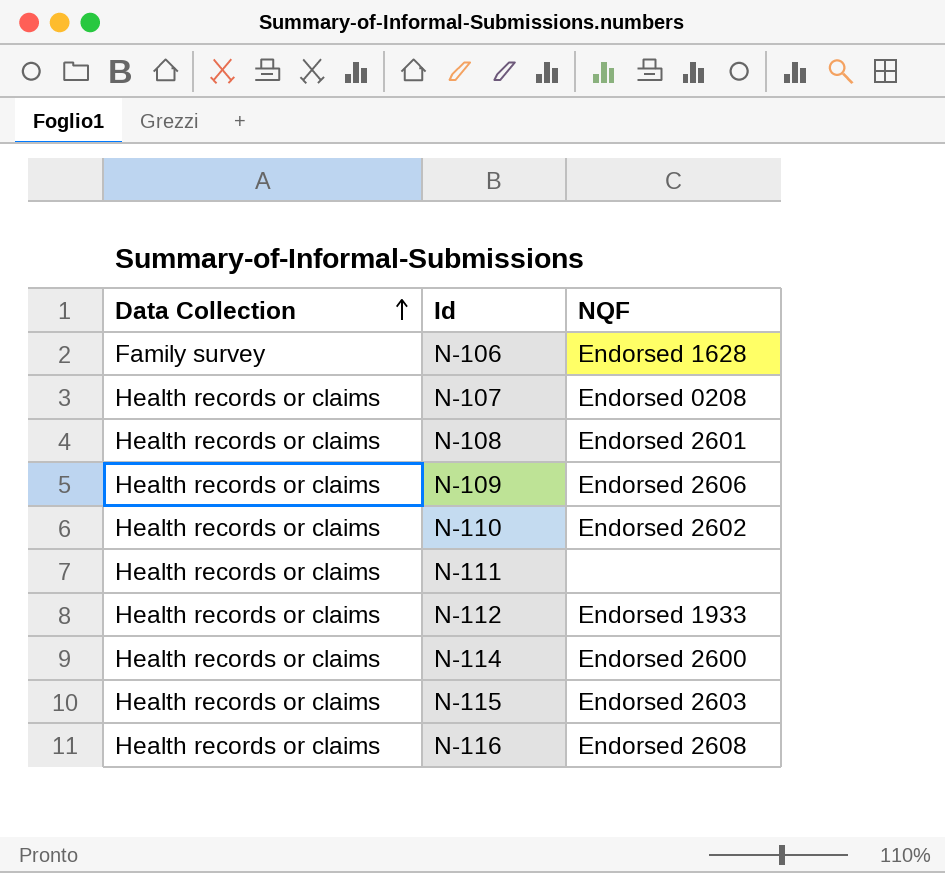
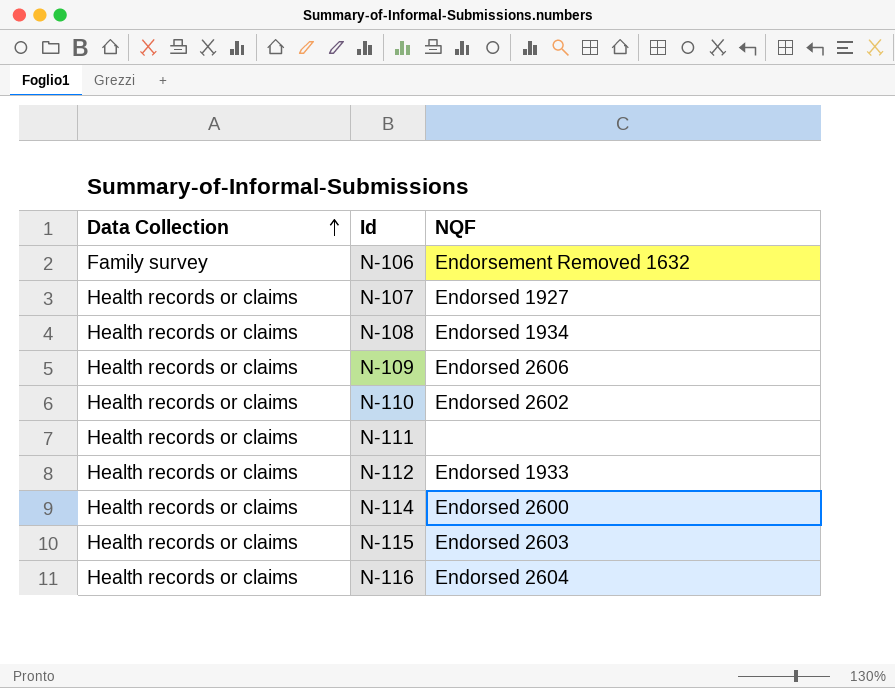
N-106 | NQF: Endorsed 1628 -> Endorsement Removed 1632
N-107 | NQF: Endorsed 0208 -> Endorsed 1927
N-108 | NQF: Endorsed 2601 -> Endorsed 1934
N-116 | NQF: Endorsed 2608 -> Endorsed 2604

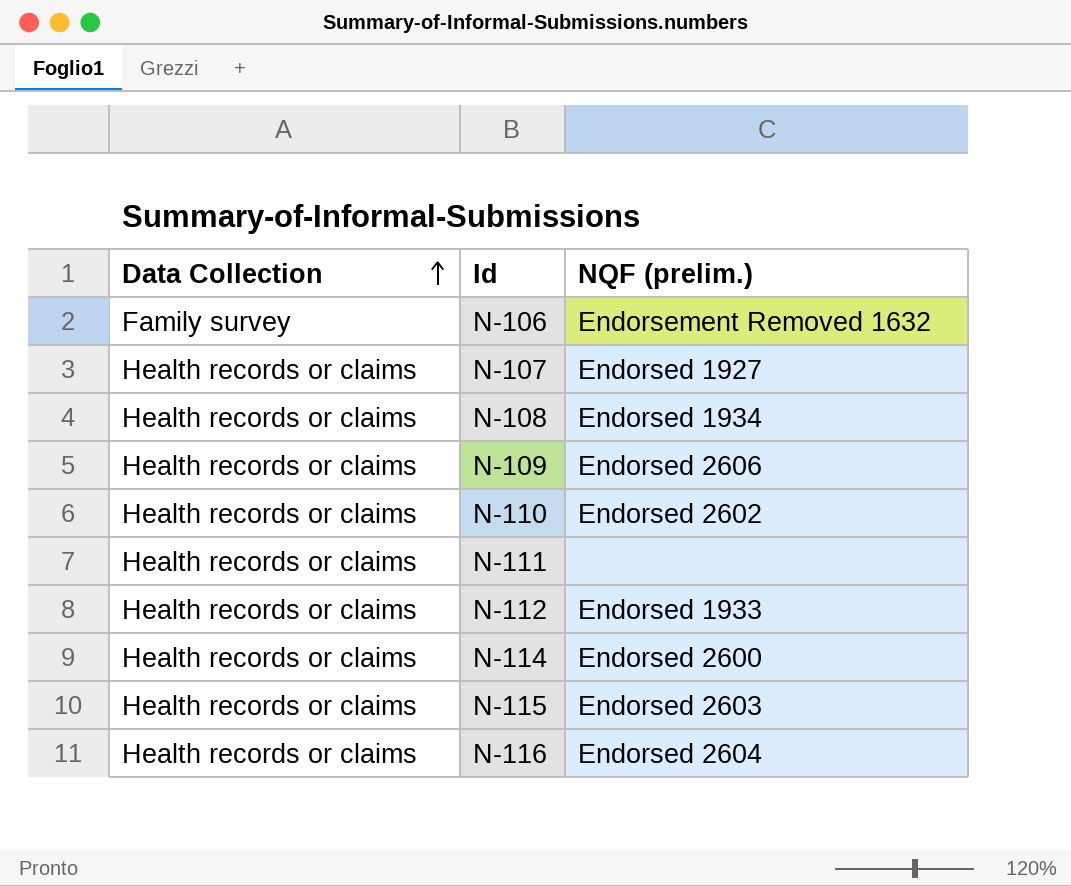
column name: NQF -> NQF (prelim.)

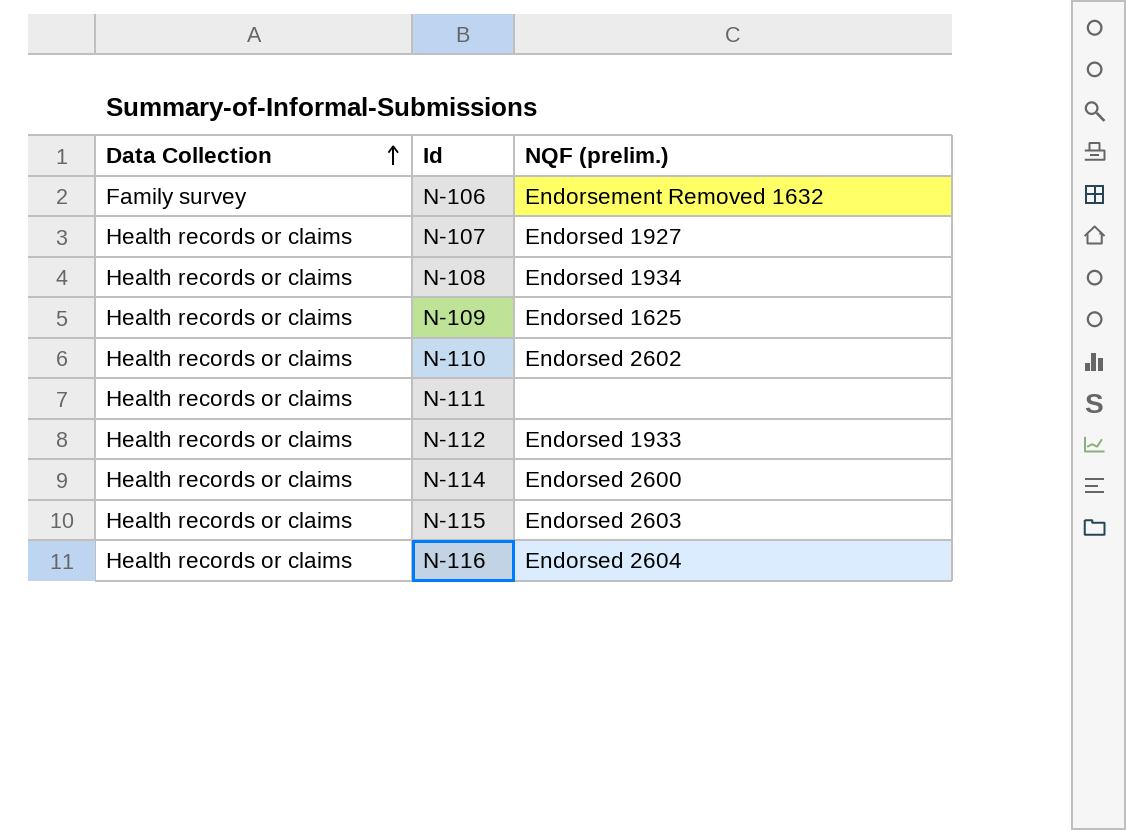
N-109 | NQF (prelim.): Endorsed 2606 -> Endorsed 1625

